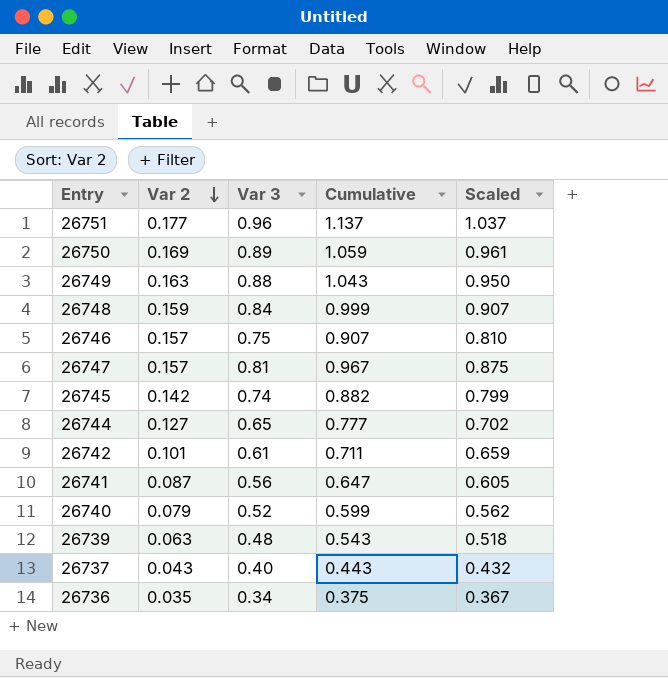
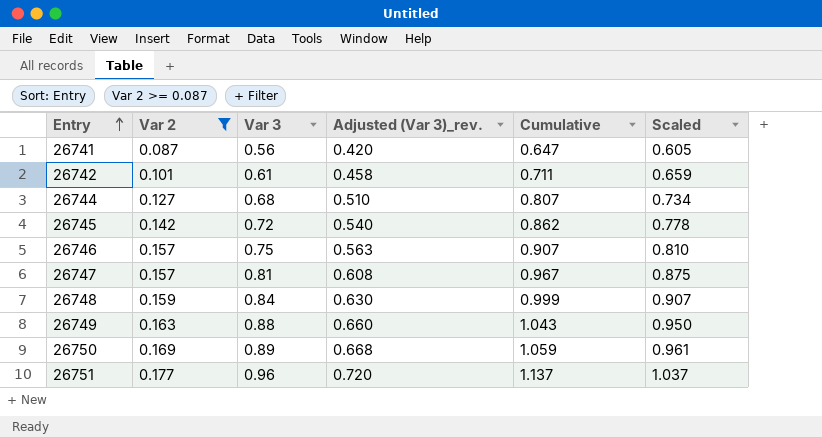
filter: none -> Var 2 >= 0.087
row order: Var 2 descending -> Entry ascending
column Adjusted (Var 3)_rev. | formula: none -> [Var 3] * 0.75
26744 | Var 3: 0.65 -> 0.68
26744 | Cumulative: 0.777 -> 0.807
26744 | Scaled: 0.702 -> 0.734
26745 | Var 3: 0.74 -> 0.72
26745 | Cumulative: 0.882 -> 0.862
26745 | Scaled: 0.799 -> 0.778

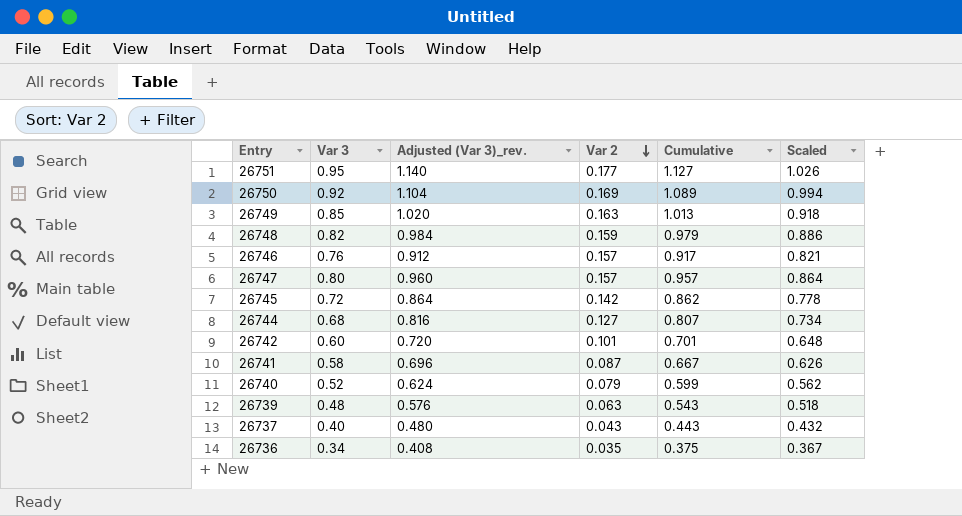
filter: Var 2 >= 0.087 -> none
row order: Entry ascending -> Var 2 descending
column Adjusted (Var 3)_rev. | formula: [Var 3] * 0.75 -> [Var 3] * 1.2
column Var 2 | position: 2 -> 4
26751 | Var 3: 0.96 -> 0.95
26751 | Cumulative: 1.137 -> 1.127
26751 | Scaled: 1.037 -> 1.026
26750 | Var 3: 0.89 -> 0.92
26750 | Cumulative: 1.059 -> 1.089
26750 | Scaled: 0.961 -> 0.994
26749 | Var 3: 0.88 -> 0.85
26749 | Cumulative: 1.043 -> 1.013
26749 | Scaled: 0.950 -> 0.918
26748 | Var 3: 0.84 -> 0.82
26748 | Cumulative: 0.999 -> 0.979
26748 | Scaled: 0.907 -> 0.886
26746 | Var 3: 0.75 -> 0.76
26746 | Cumulative: 0.907 -> 0.917
26746 | Scaled: 0.810 -> 0.821
26747 | Var 3: 0.81 -> 0.80
26747 | Cumulative: 0.967 -> 0.957
26747 | Scaled: 0.875 -> 0.864
26742 | Var 3: 0.61 -> 0.60
26742 | Cumulative: 0.711 -> 0.701
26742 | Scaled: 0.659 -> 0.648
26741 | Var 3: 0.56 -> 0.58
26741 | Cumulative: 0.647 -> 0.667
26741 | Scaled: 0.605 -> 0.626

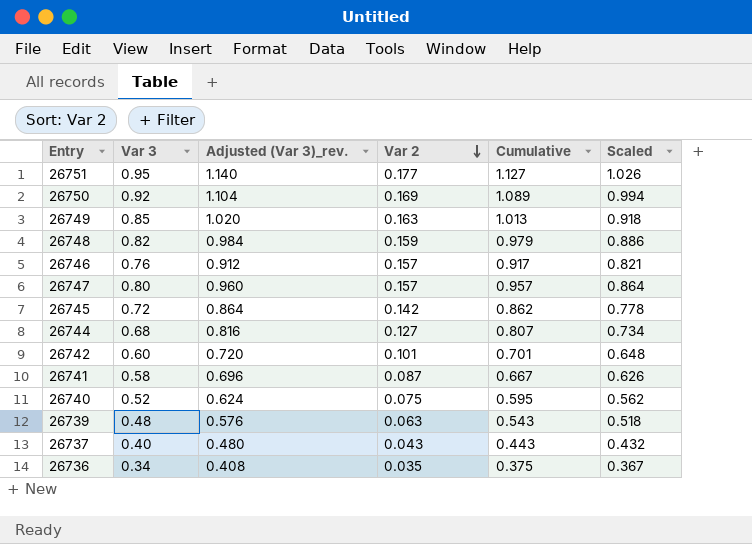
26740 | Var 2: 0.079 -> 0.075
26740 | Cumulative: 0.599 -> 0.595

